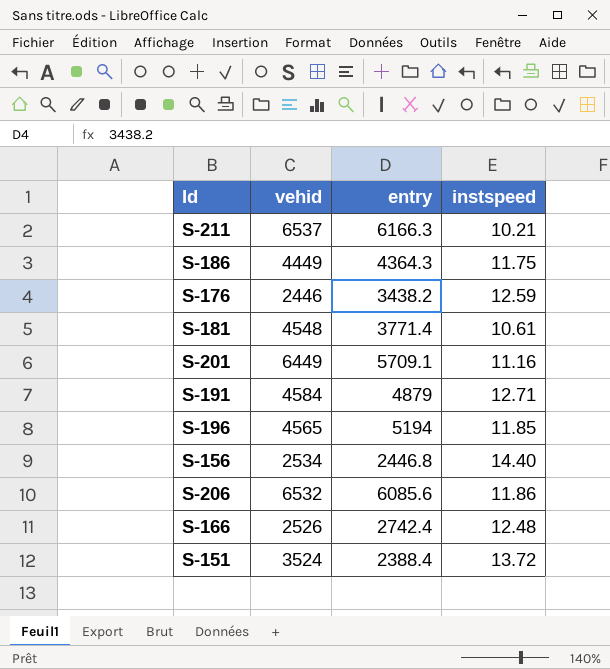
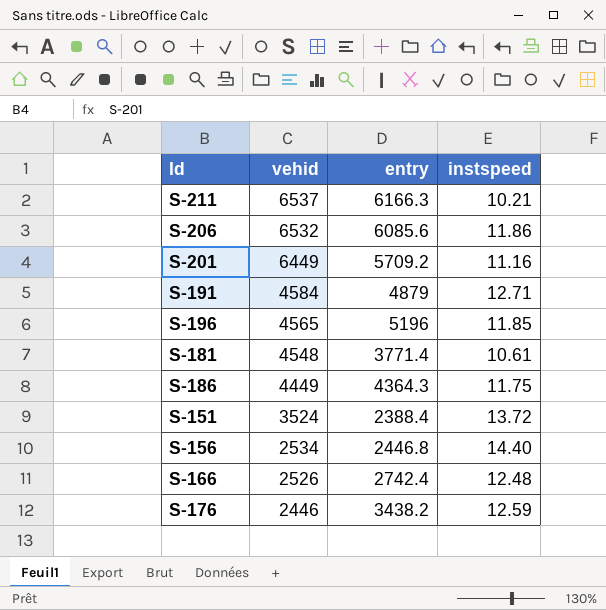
row order: none -> vehid descending
S-201 | entry: 5709.1 -> 5709.2
S-196 | entry: 5194 -> 5196

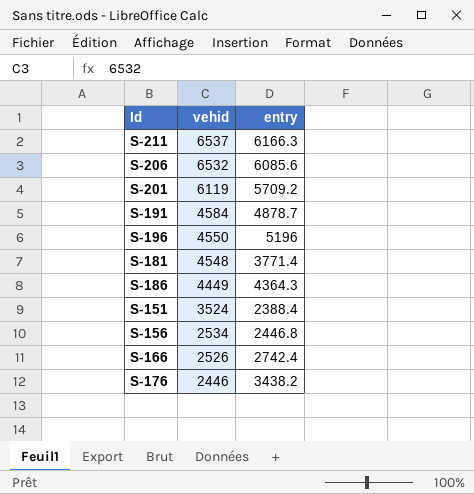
column instspeed | position: 4 -> none
S-201 | vehid: 6449 -> 6119
S-191 | entry: 4879 -> 4878.7
S-196 | vehid: 4565 -> 4550

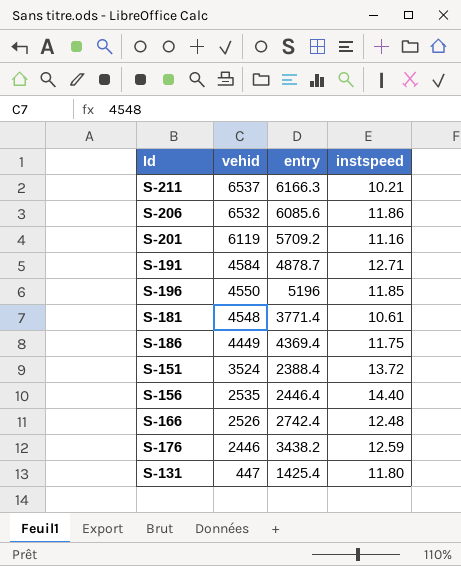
column instspeed | position: none -> 4
S-186 | entry: 4364.3 -> 4369.4
S-156 | vehid: 2534 -> 2535
S-156 | entry: 2446.8 -> 2446.4
row S-131: none -> 447 | 1425.4 | 11.80

